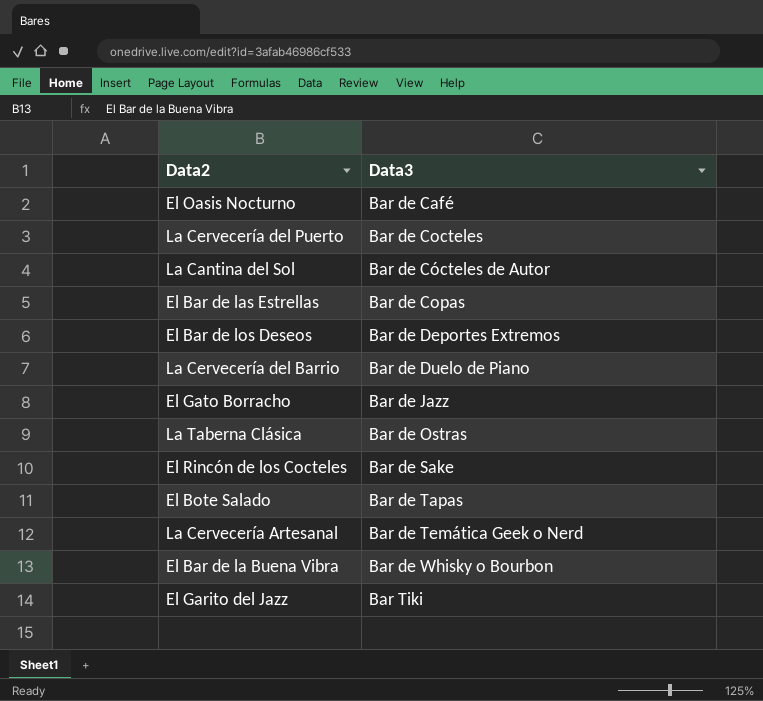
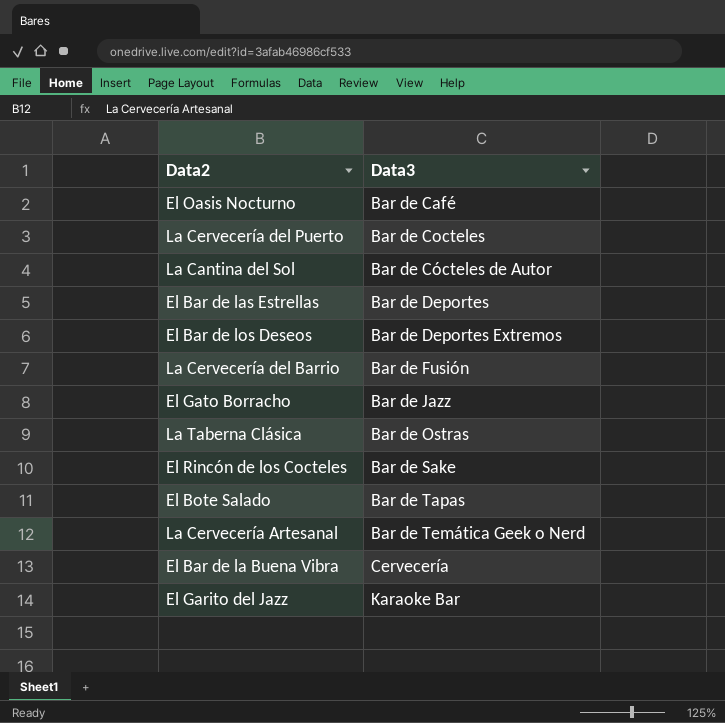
El Bar de las Estrellas | Data3: Bar de Copas -> Bar de Deportes
La Cervecería del Barrio | Data3: Bar de Duelo de Piano -> Bar de Fusión
El Bar de la Buena Vibra | Data3: Bar de Whisky o Bourbon -> Cervecería
El Garito del Jazz | Data3: Bar Tiki -> Karaoke Bar

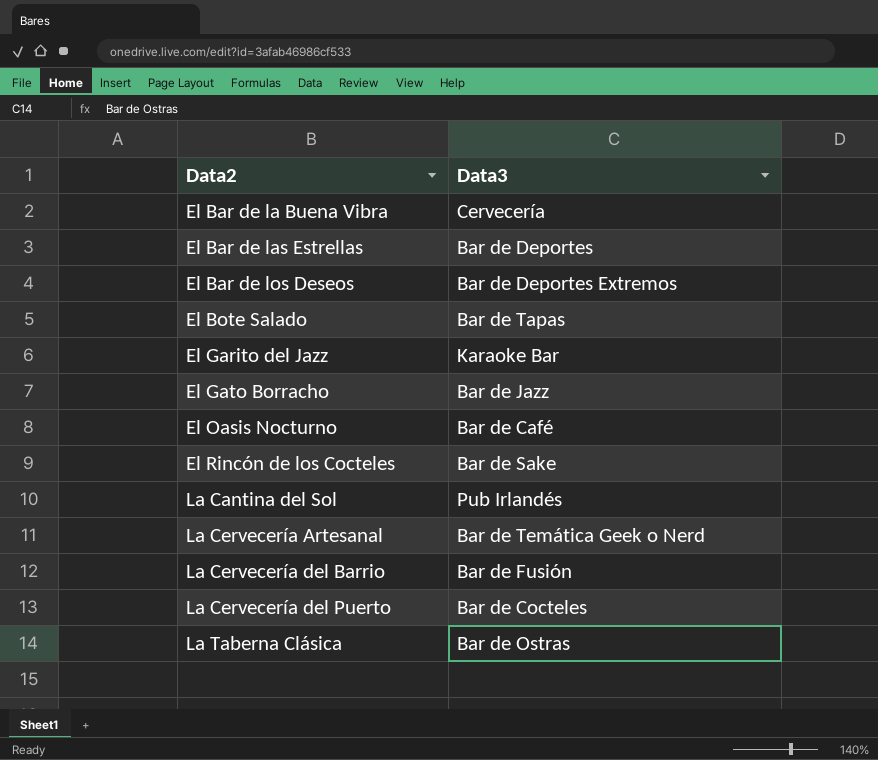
row order: Data3 ascending -> Data2 ascending
La Cantina del Sol | Data3: Bar de Cócteles de Autor -> Pub Irlandés

